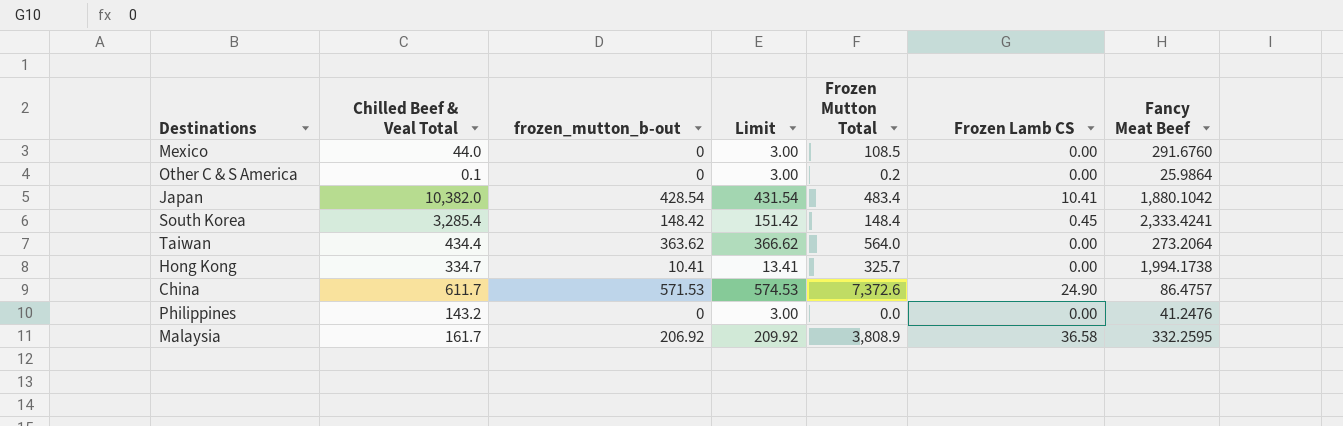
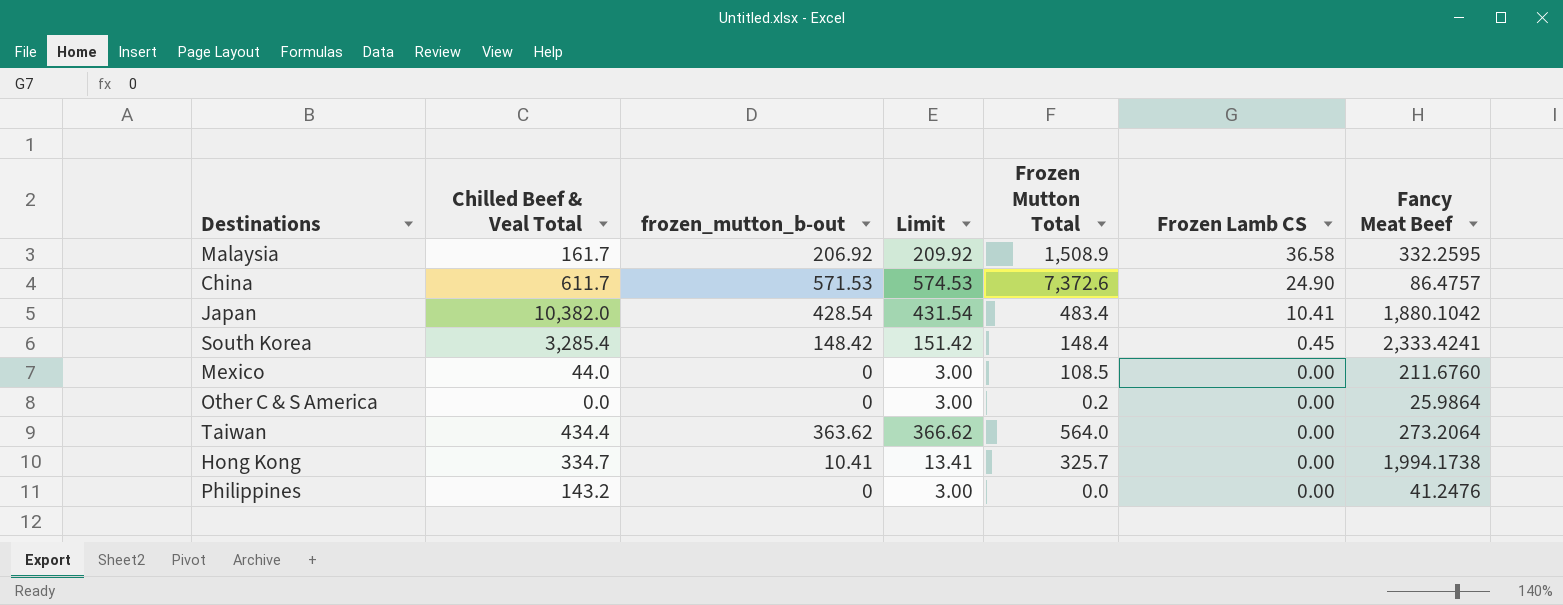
row order: none -> Frozen Lamb CS descending
Malaysia | Frozen Mutton Total: 3,808.9 -> 1,508.9
Mexico | Fancy Meat Beef: 291.6760 -> 211.6760
Other C & S America | Chilled Beef & Veal Total: 0.1 -> 0.0

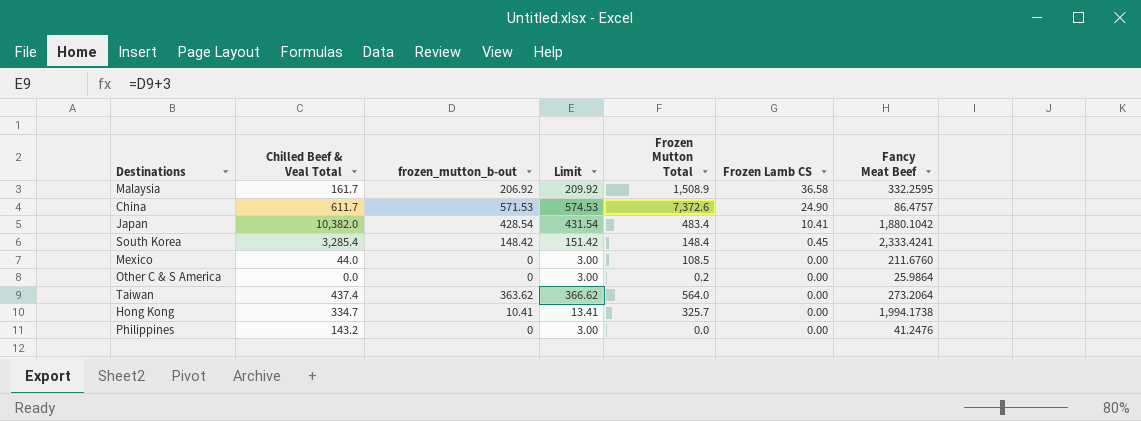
Taiwan | Chilled Beef & Veal Total: 434.4 -> 437.4

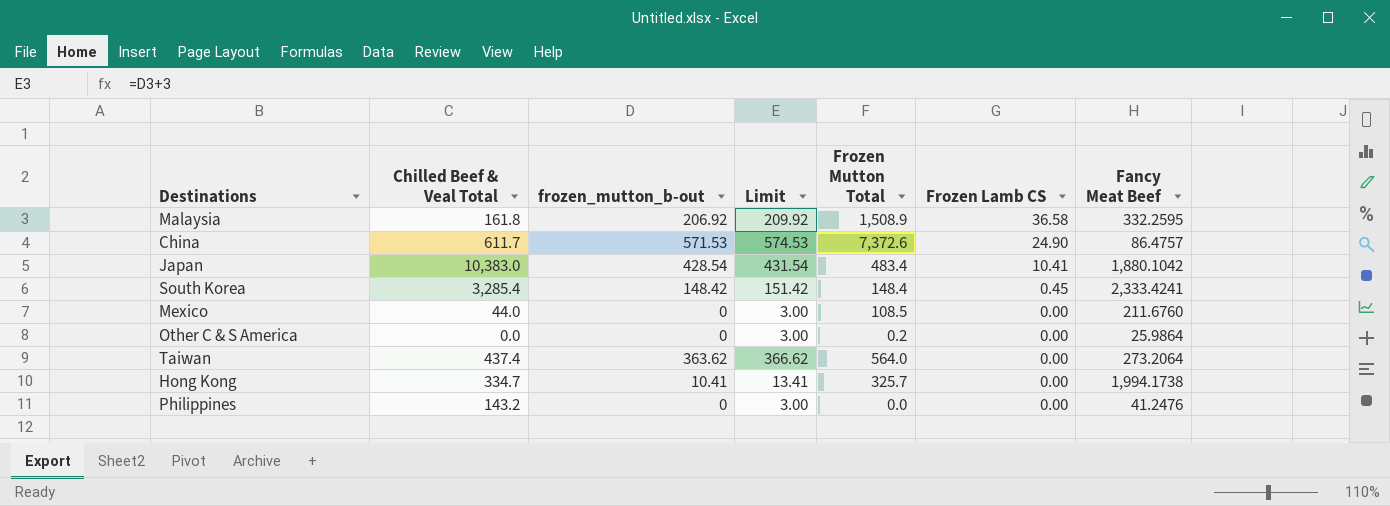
Malaysia | Chilled Beef & Veal Total: 161.7 -> 161.8
Japan | Chilled Beef & Veal Total: 10,382.0 -> 10,383.0

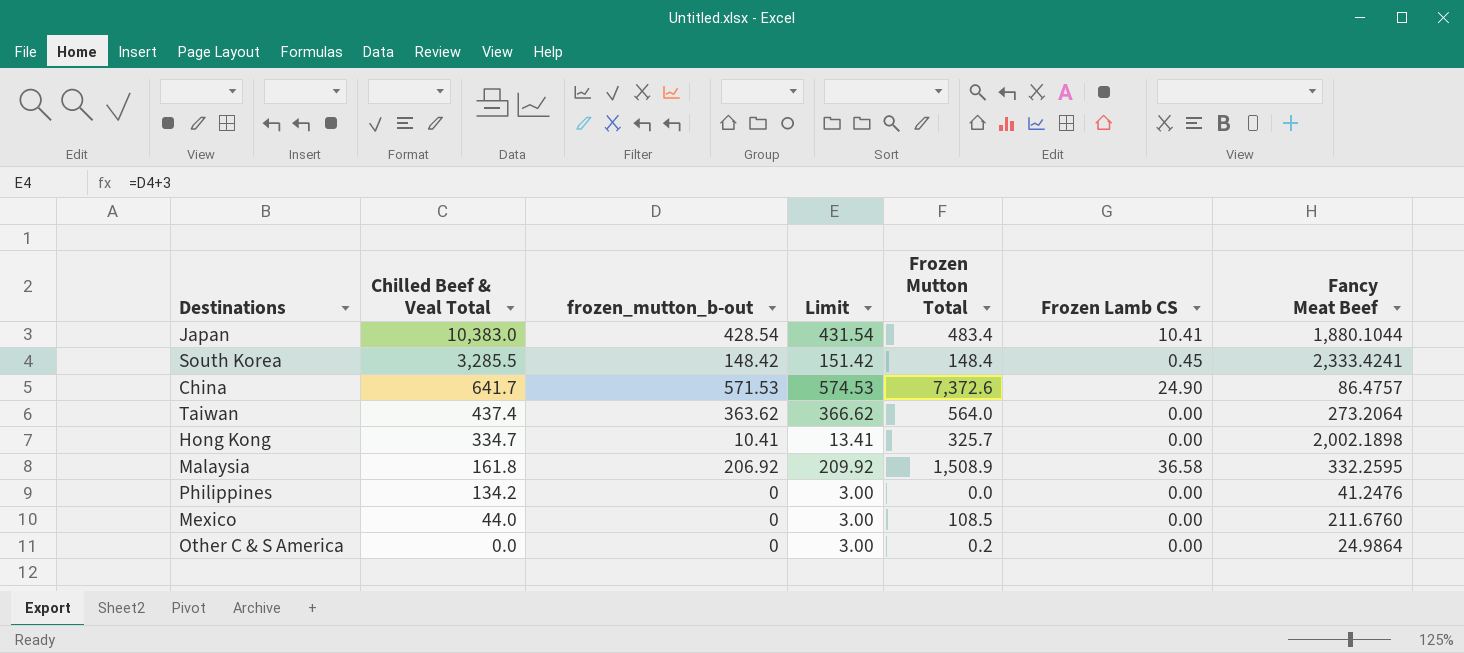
row order: Frozen Lamb CS descending -> Chilled Beef & Veal Total descending
Japan | Fancy Meat Beef: 1,880.1042 -> 1,880.1044
South Korea | Chilled Beef & Veal Total: 3,285.4 -> 3,285.5
China | Chilled Beef & Veal Total: 611.7 -> 641.7
Hong Kong | Fancy Meat Beef: 1,994.1738 -> 2,002.1898
Philippines | Chilled Beef & Veal Total: 143.2 -> 134.2
Other C & S America | Fancy Meat Beef: 25.9864 -> 24.9864

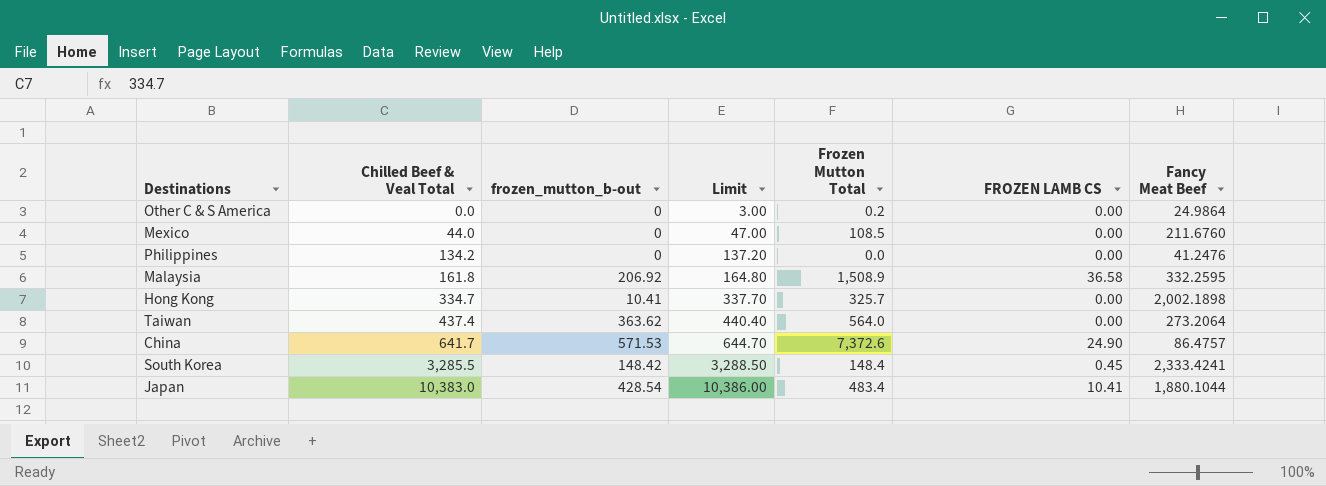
row order: Chilled Beef & Veal Total descending -> Chilled Beef & Veal Total ascending
column Limit | formula: [frozen_mutton_b-out] + 3 -> [Chilled Beef & Veal Total] + 3
column name: Frozen Lamb CS -> FROZEN LAMB CS

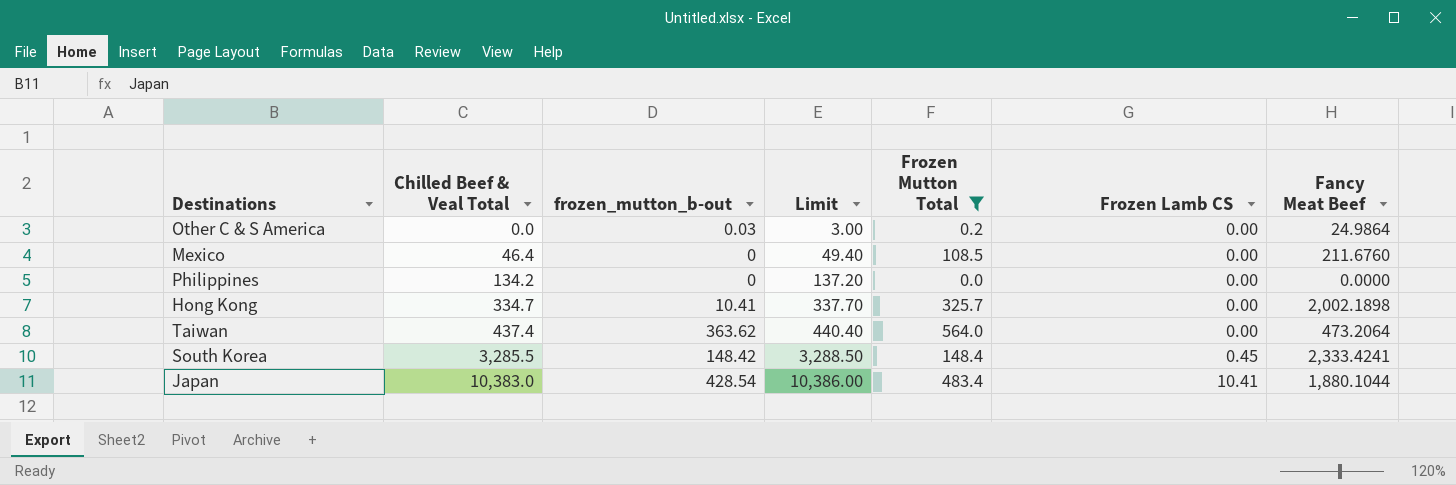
filter: none -> Frozen Mutton Total <= 564.0
column name: FROZEN LAMB CS -> Frozen Lamb CS
Other C & S America | frozen_mutton_b-out: 0 -> 0.03
Mexico | Chilled Beef & Veal Total: 44.0 -> 46.4
Mexico | Limit: 47.00 -> 49.40
Philippines | Fancy Meat Beef: 41.2476 -> 0.0000
Taiwan | Fancy Meat Beef: 273.2064 -> 473.2064

